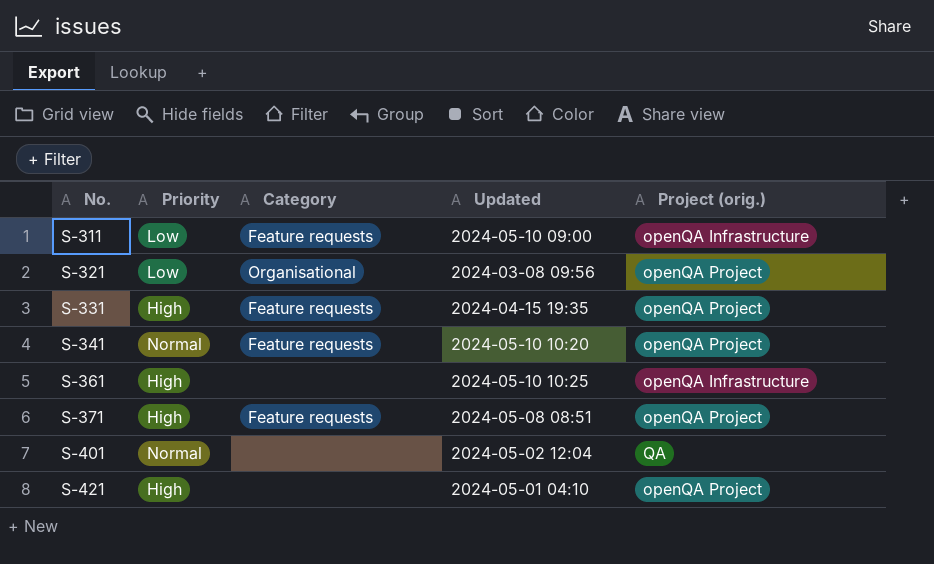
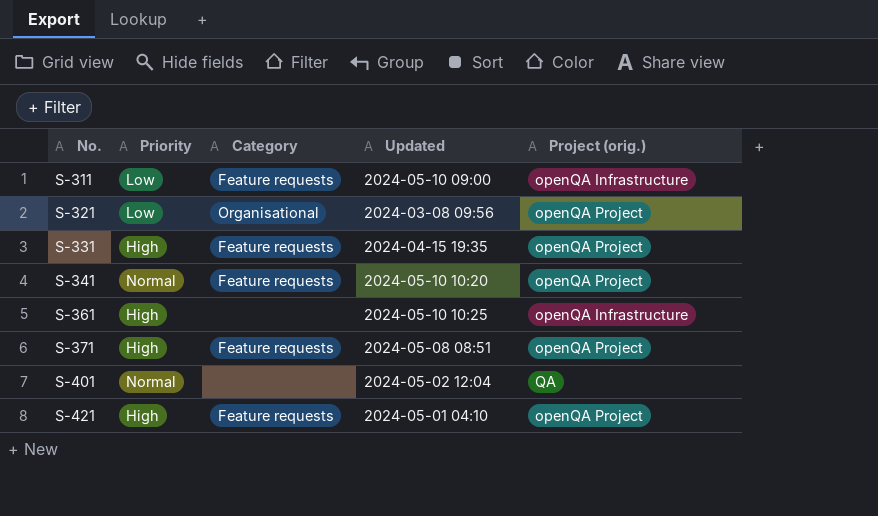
S-421 | Category: none -> Feature requests

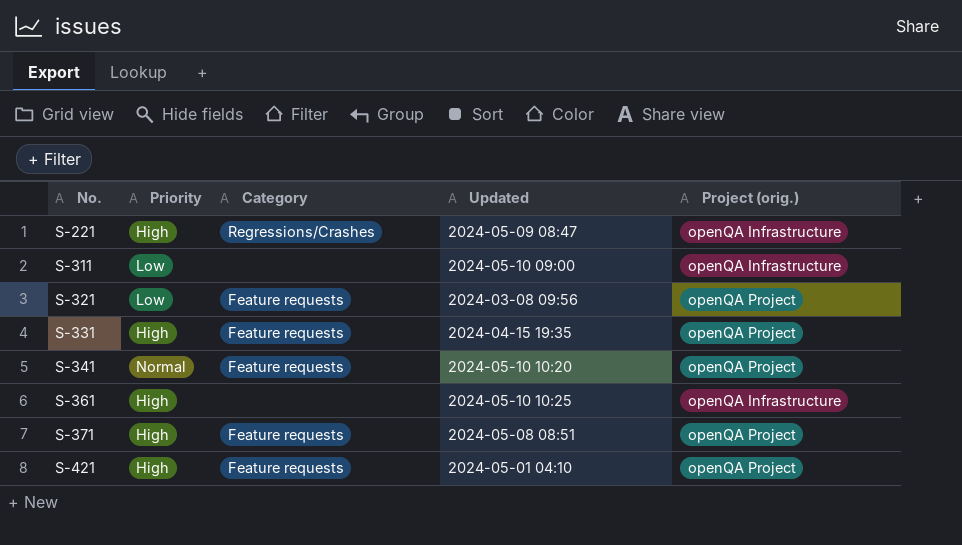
row S-401: Normal | none | 2024-05-02 12:04 | QA -> none
row S-221: none -> High | Regressions/Crashes | 2024-05-09 08:47 | openQA Infrastructure
S-311 | Category: Feature requests -> none
S-321 | Category: Organisational -> Feature requests

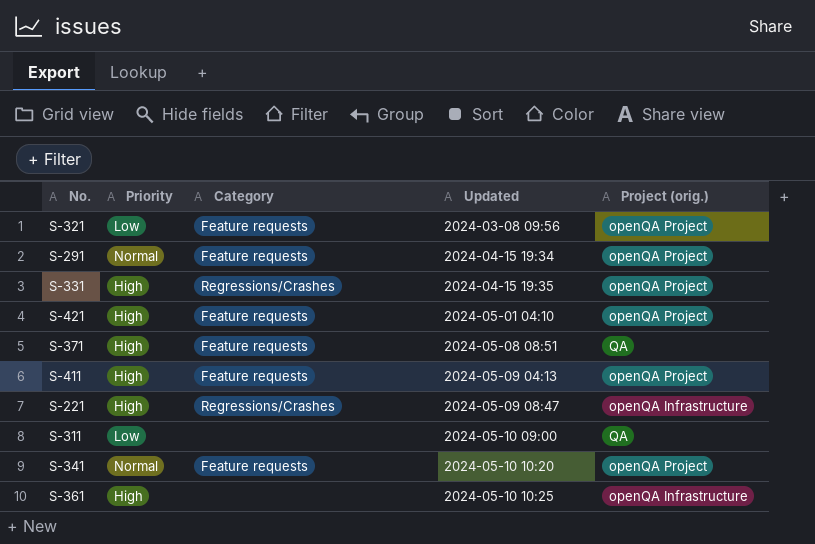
row order: No. ascending -> Updated ascending
row S-291: none -> Normal | Feature requests | 2024-04-15 19:34 | openQA Project
S-331 | Category: Feature requests -> Regressions/Crashes
S-371 | Project (orig.): openQA Project -> QA
row S-411: none -> High | Feature requests | 2024-05-09 04:13 | openQA Project
S-311 | Project (orig.): openQA Infrastructure -> QA

